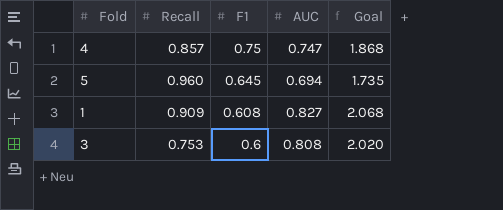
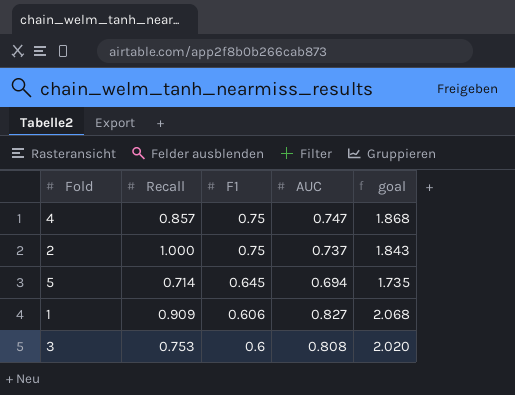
column name: Goal -> goal
row 2: none -> 1.000 | 0.75 | 0.737 | 1.843
5 | Recall: 0.960 -> 0.714
1 | F1: 0.608 -> 0.606

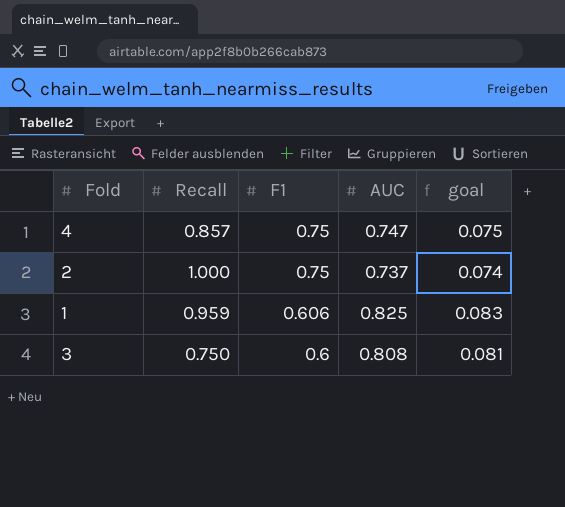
column goal | formula: [AUC] * 2.5 -> [AUC] * 0.1
row 5: 0.714 | 0.645 | 0.694 | 1.735 -> none
1 | Recall: 0.909 -> 0.959
1 | AUC: 0.827 -> 0.825
3 | Recall: 0.753 -> 0.750

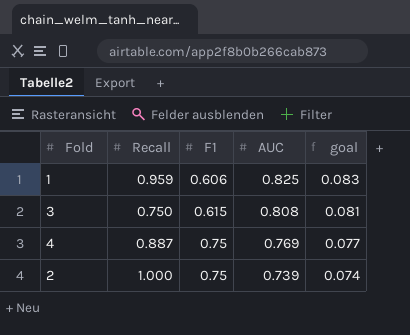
row order: F1 descending -> F1 ascending
3 | F1: 0.6 -> 0.615
4 | Recall: 0.857 -> 0.887
4 | AUC: 0.747 -> 0.769
4 | goal: 0.075 -> 0.077
2 | AUC: 0.737 -> 0.739

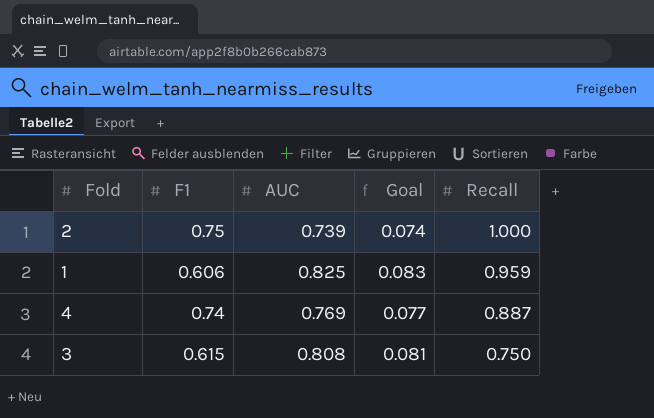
row order: F1 ascending -> Recall descending
column name: goal -> Goal
column Recall | position: 2 -> 5
4 | F1: 0.75 -> 0.74

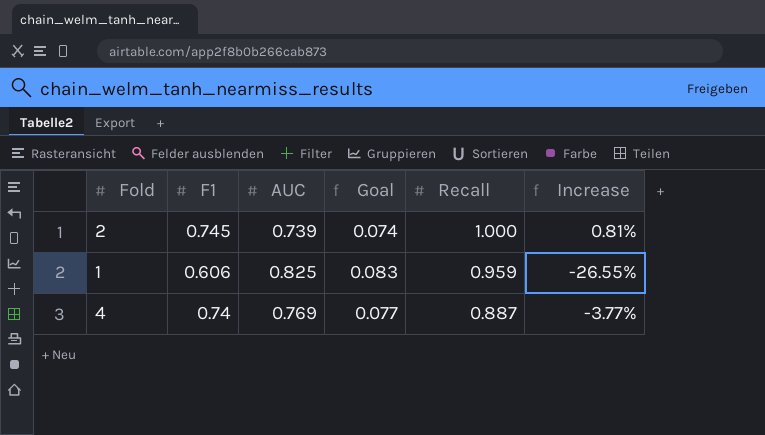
column Increase | formula: none -> ([F1] - [AUC]) / [AUC]
row 3: 0.615 | 0.808 | 0.081 | 0.750 -> none
2 | F1: 0.75 -> 0.745

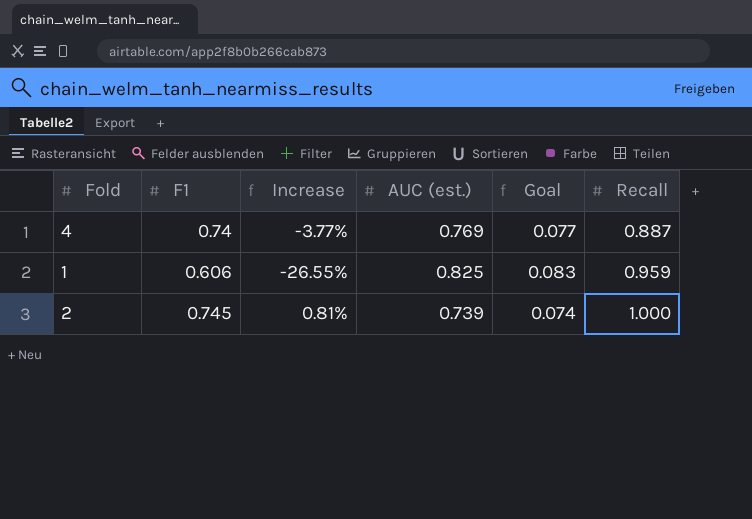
row order: Recall descending -> Recall ascending
column Increase | position: 6 -> 3
column name: AUC -> AUC (est.)

